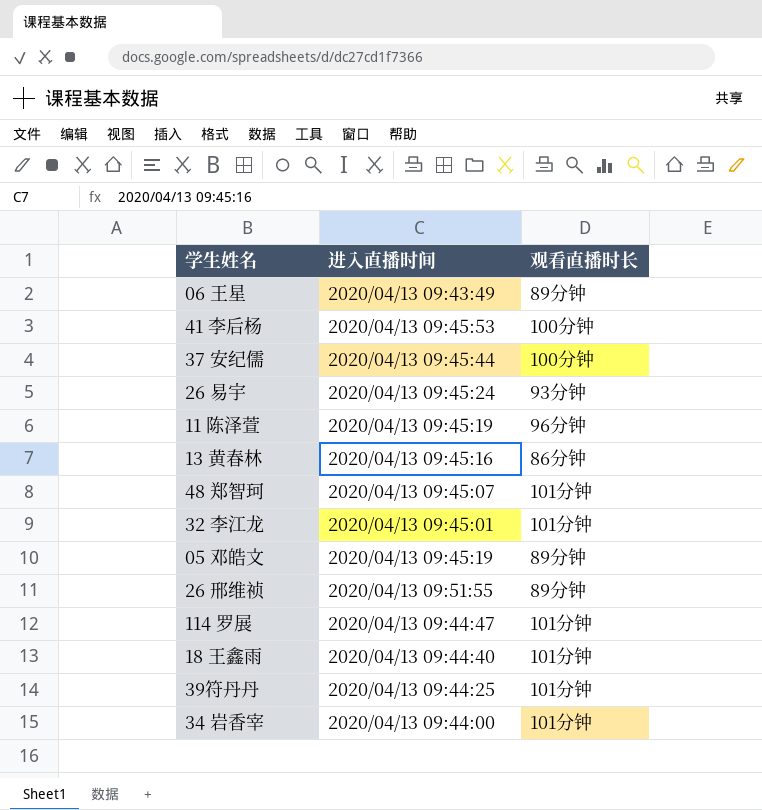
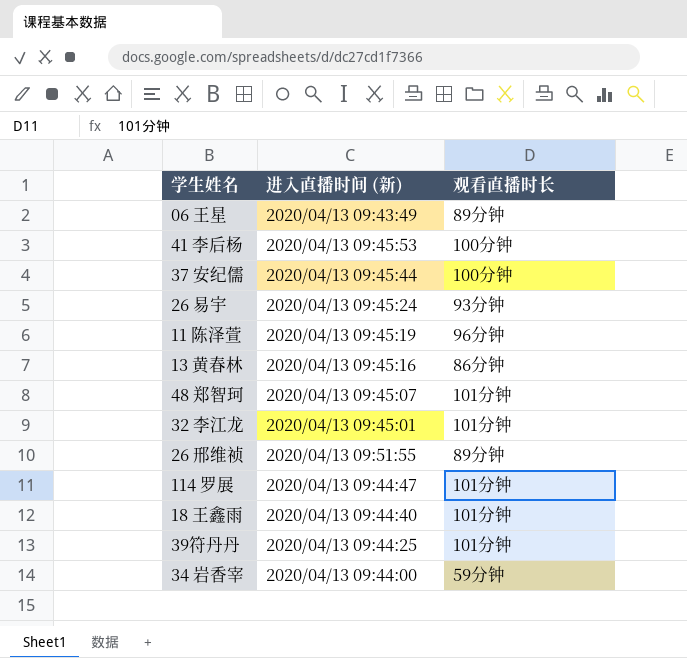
column name: 进入直播时间 -> 进入直播时间 (新)
row 05 邓皓文: 2020/04/13 09:45:19 | 89分钟 -> none
34 岩香宰 | 观看直播时长: 101分钟 -> 59分钟

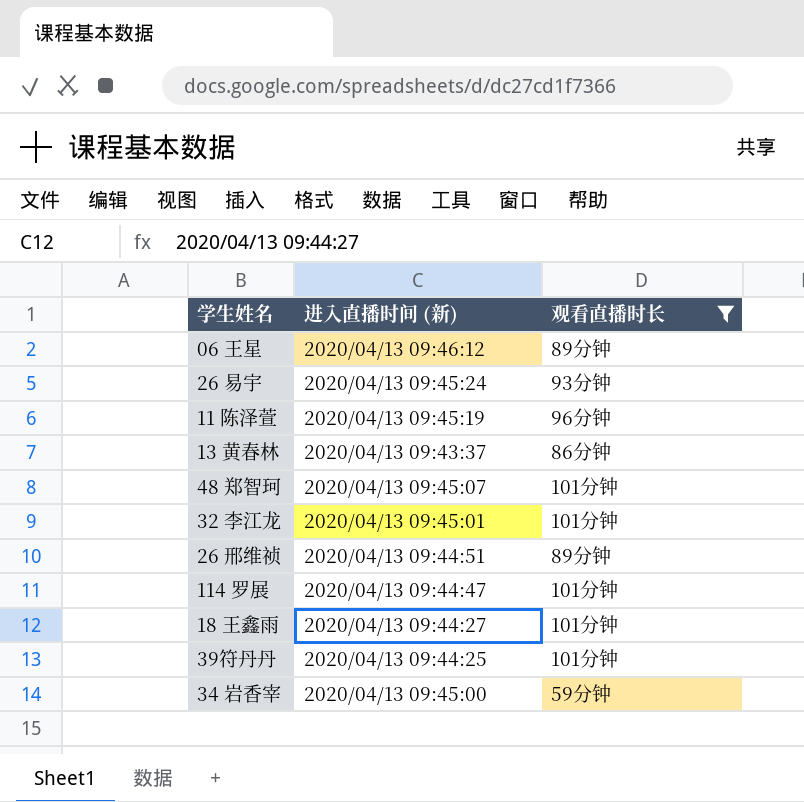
filter: none -> 观看直播时长 != 100分钟
06 王星 | 进入直播时间 (新): 2020/04/13 09:43:49 -> 2020/04/13 09:46:12
13 黄春林 | 进入直播时间 (新): 2020/04/13 09:45:16 -> 2020/04/13 09:43:37
26 邢维祯 | 进入直播时间 (新): 2020/04/13 09:51:55 -> 2020/04/13 09:44:51
18 王鑫雨 | 进入直播时间 (新): 2020/04/13 09:44:40 -> 2020/04/13 09:44:27
34 岩香宰 | 进入直播时间 (新): 2020/04/13 09:44:00 -> 2020/04/13 09:45:00

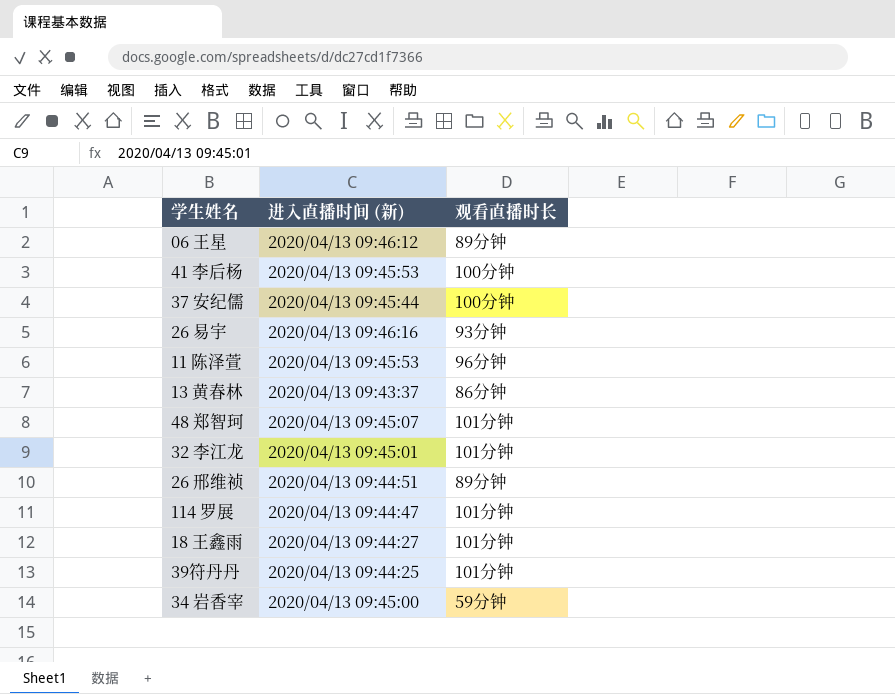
filter: 观看直播时长 != 100分钟 -> none
26 易宇 | 进入直播时间 (新): 2020/04/13 09:45:24 -> 2020/04/13 09:46:16
11 陈泽萱 | 进入直播时间 (新): 2020/04/13 09:45:19 -> 2020/04/13 09:45:53

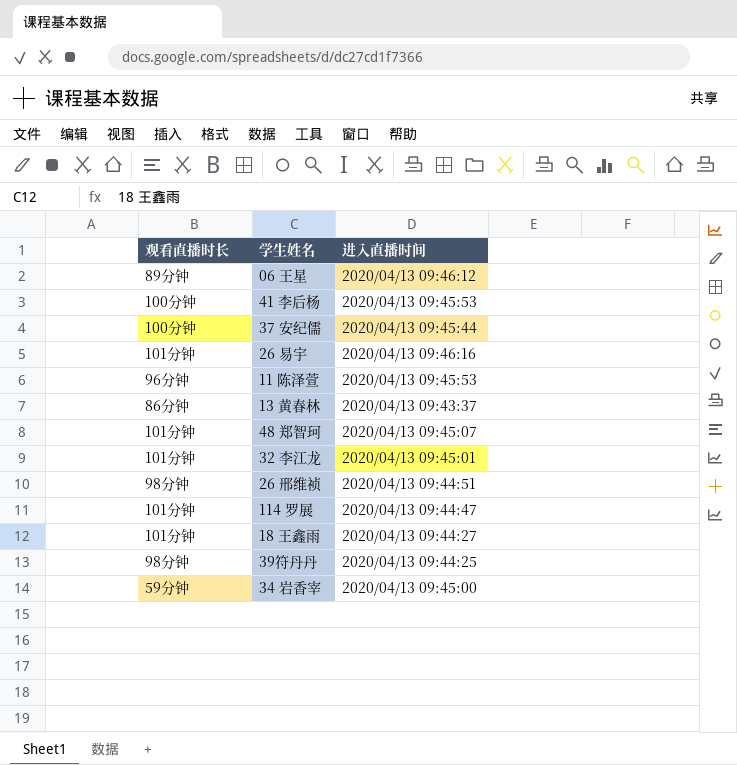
column 观看直播时长 | position: 3 -> 1
column name: 进入直播时间 (新) -> 进入直播时间
26 易宇 | 观看直播时长: 93分钟 -> 101分钟
26 邢维祯 | 观看直播时长: 89分钟 -> 98分钟
39符丹丹 | 观看直播时长: 101分钟 -> 98分钟

